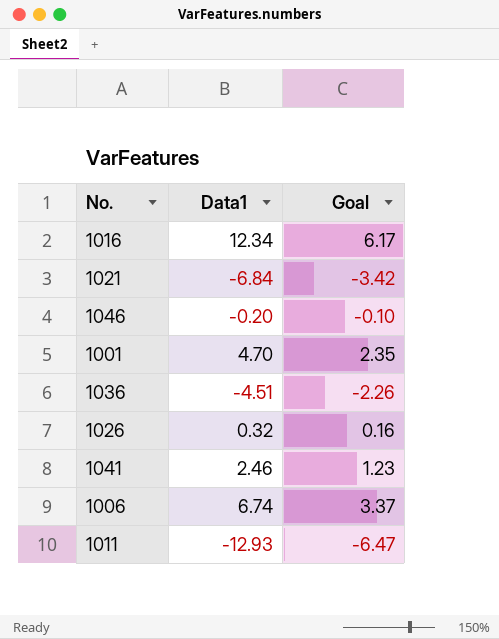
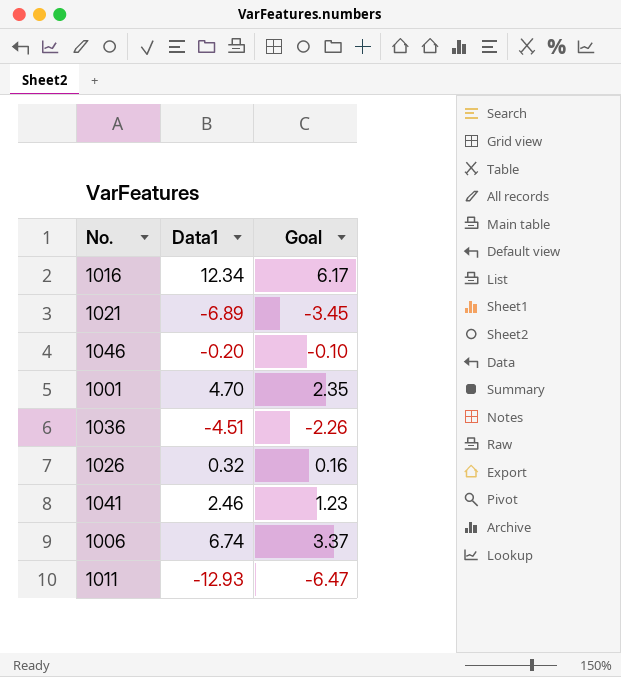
1021 | Data1: -6.84 -> -6.89
1021 | Goal: -3.42 -> -3.45

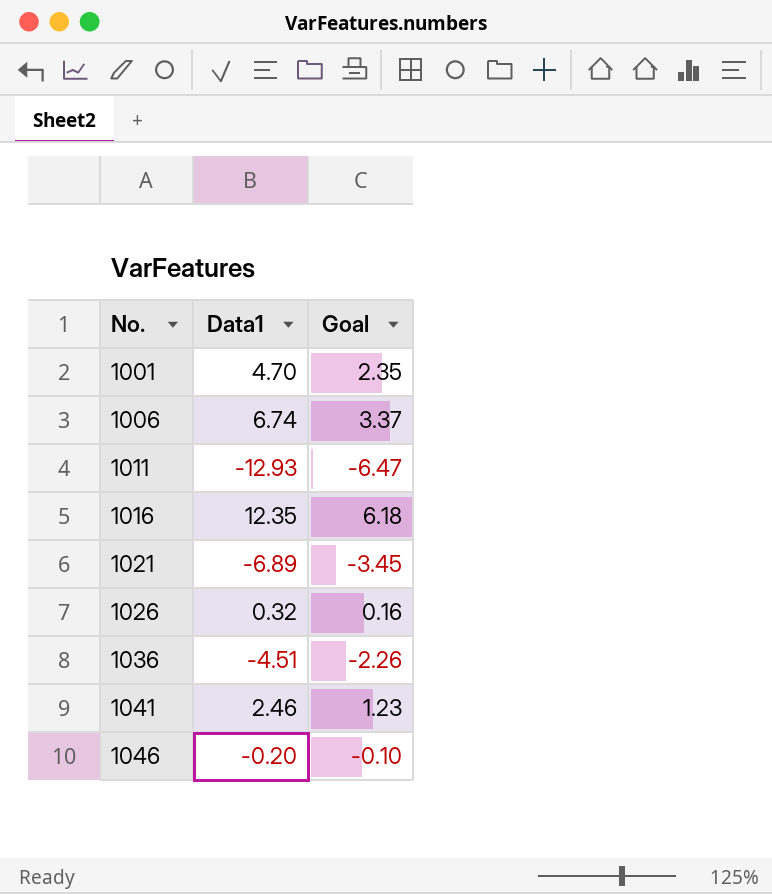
row order: none -> No. ascending
1016 | Data1: 12.34 -> 12.35
1016 | Goal: 6.17 -> 6.18

